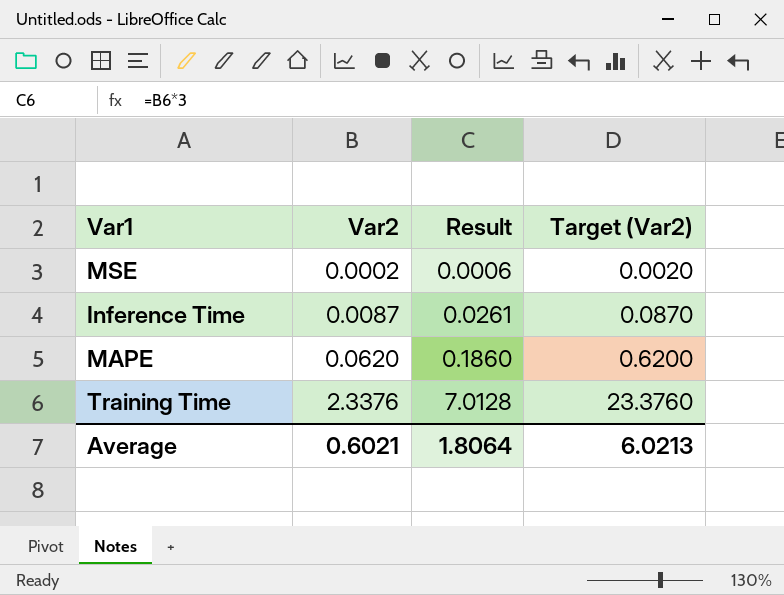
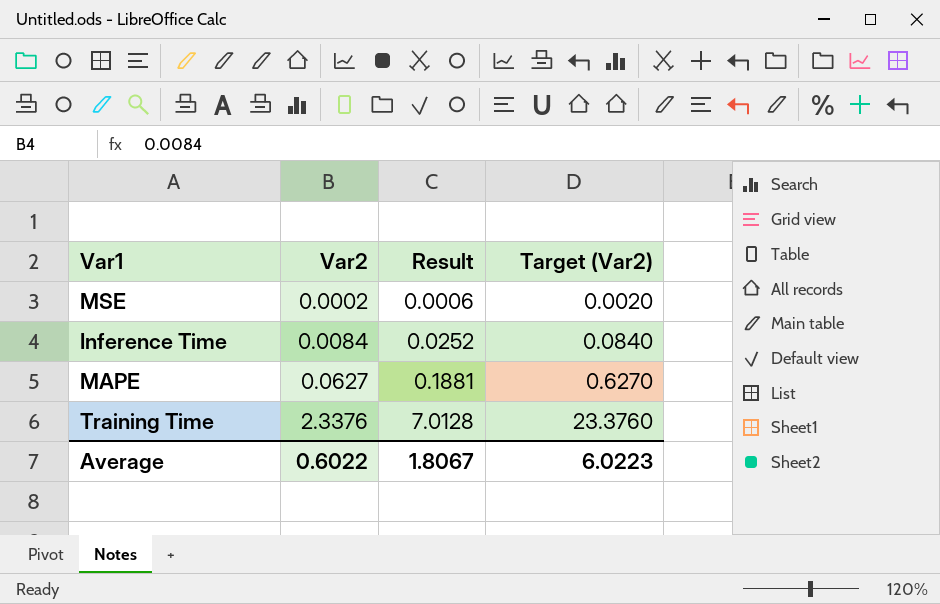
Inference Time | Var2: 0.0087 -> 0.0084
Inference Time | Result: 0.0261 -> 0.0252
Inference Time | Target (Var2): 0.0870 -> 0.0840
MAPE | Var2: 0.0620 -> 0.0627
MAPE | Result: 0.1860 -> 0.1881
MAPE | Target (Var2): 0.6200 -> 0.6270
Average | Var2: 0.6021 -> 0.6022
Average | Result: 1.8064 -> 1.8067
Average | Target (Var2): 6.0213 -> 6.0223

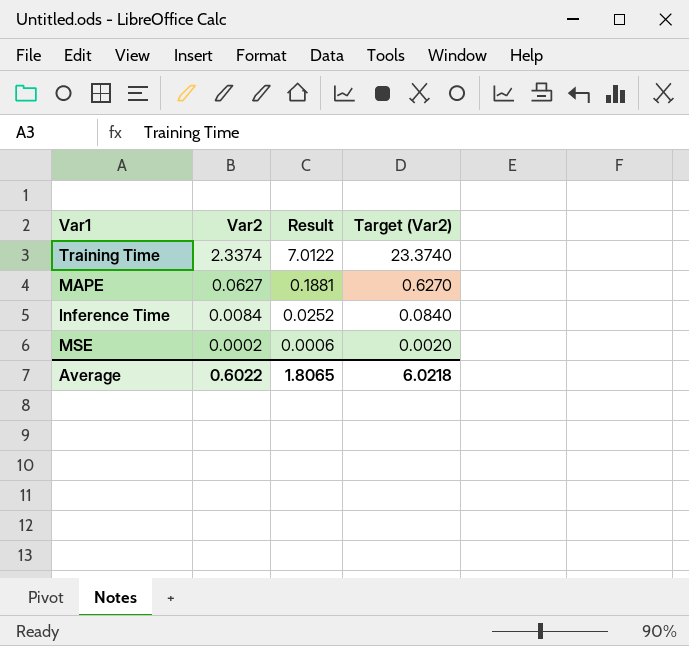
row order: Var2 ascending -> Var2 descending
Training Time | Var2: 2.3376 -> 2.3374
Training Time | Result: 7.0128 -> 7.0122
Training Time | Target (Var2): 23.3760 -> 23.3740
Average | Result: 1.8067 -> 1.8065
Average | Target (Var2): 6.0223 -> 6.0218

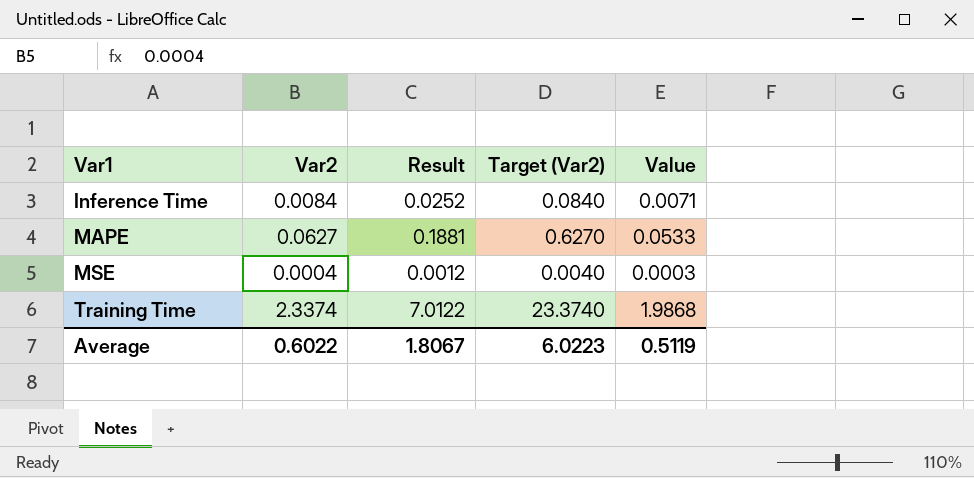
row order: Var2 descending -> Var1 ascending
column Value | formula: none -> [Var2] * 0.85
MSE | Var2: 0.0002 -> 0.0004
MSE | Result: 0.0006 -> 0.0012
MSE | Target (Var2): 0.0020 -> 0.0040
Average | Result: 1.8065 -> 1.8067
Average | Target (Var2): 6.0218 -> 6.0223

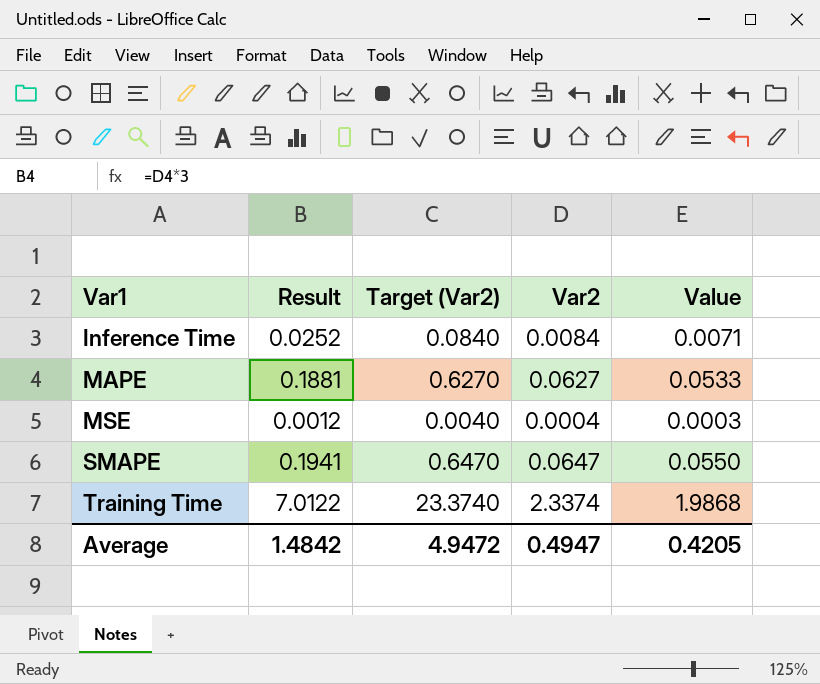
column Var2 | position: 2 -> 4
row SMAPE: none -> 0.1941 | 0.6470 | 0.0647 | 0.0550
Average | Result: 1.8067 -> 1.4842
Average | Target (Var2): 6.0223 -> 4.9472
Average | Var2: 0.6022 -> 0.4947
Average | Value: 0.5119 -> 0.4205

